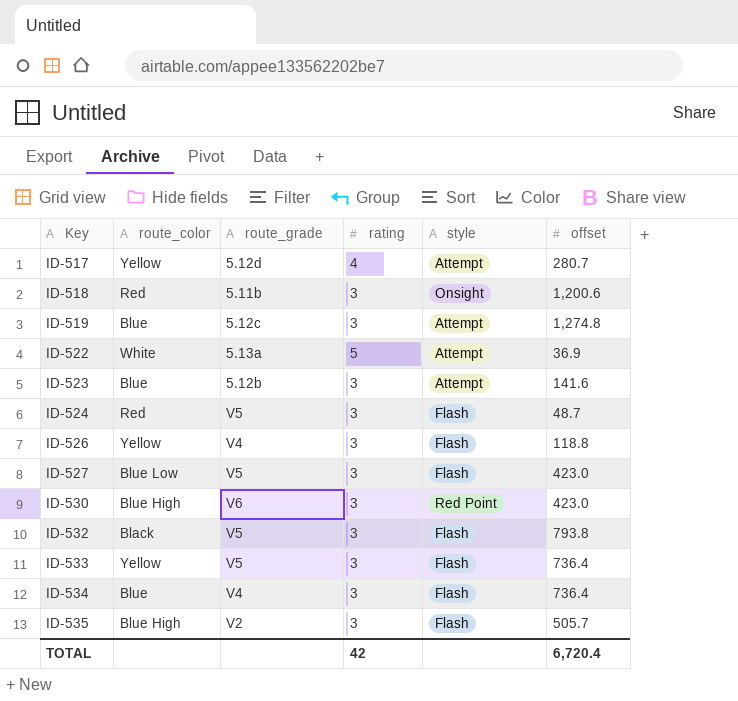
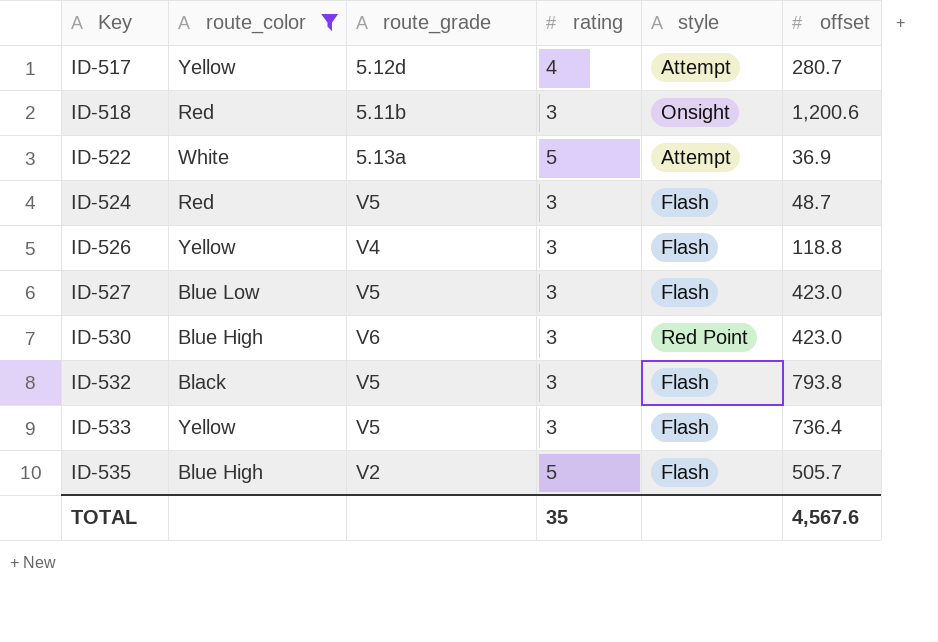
filter: none -> route_color != Blue
ID-535 | rating: 3 -> 5
TOTAL | rating: 42 -> 35
TOTAL | offset: 6,720.4 -> 4,567.6

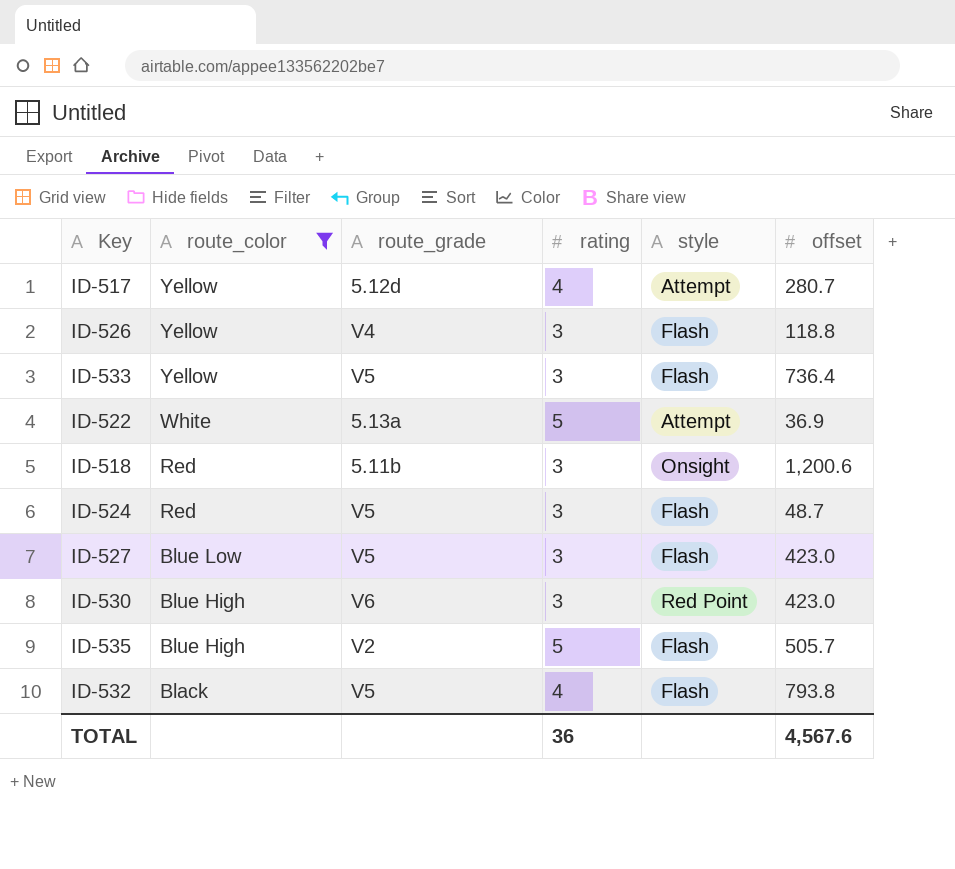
row order: Key ascending -> route_color descending
ID-532 | rating: 3 -> 4
TOTAL | rating: 35 -> 36

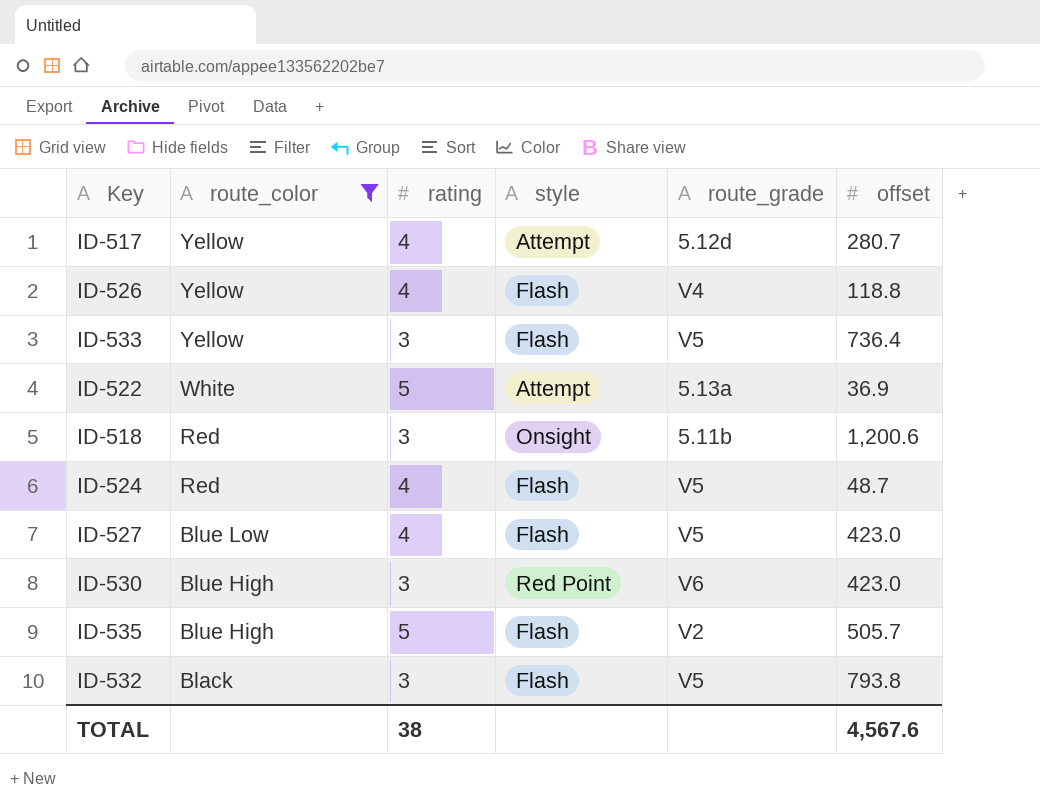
column route_grade | position: 3 -> 5
ID-526 | rating: 3 -> 4
ID-524 | rating: 3 -> 4
ID-527 | rating: 3 -> 4
ID-532 | rating: 4 -> 3
TOTAL | rating: 36 -> 38

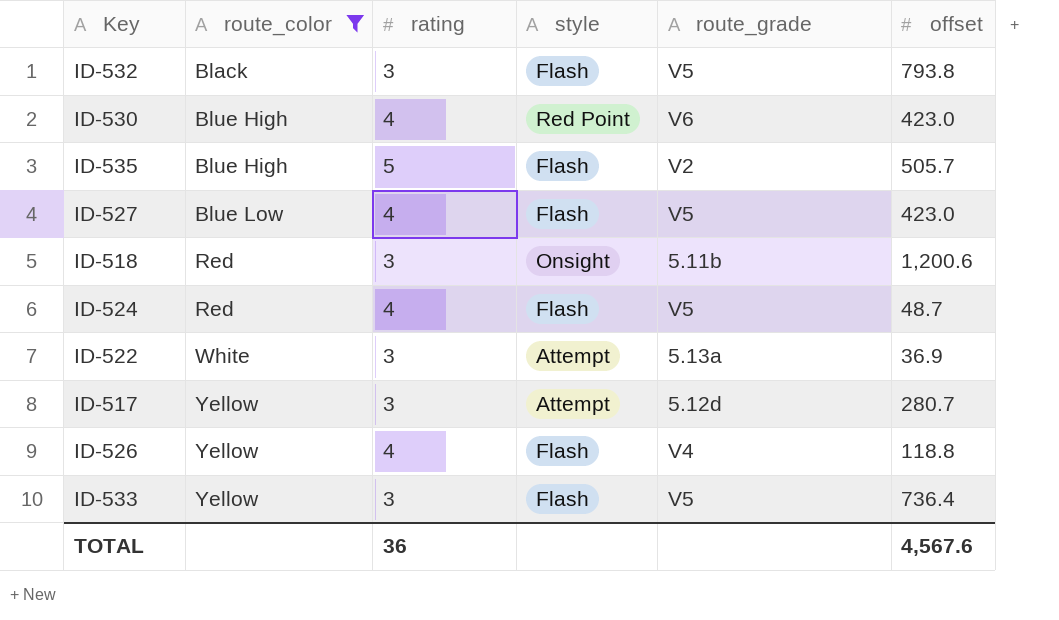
row order: route_color descending -> route_color ascending
ID-530 | rating: 3 -> 4
ID-522 | rating: 5 -> 3
ID-517 | rating: 4 -> 3
TOTAL | rating: 38 -> 36

